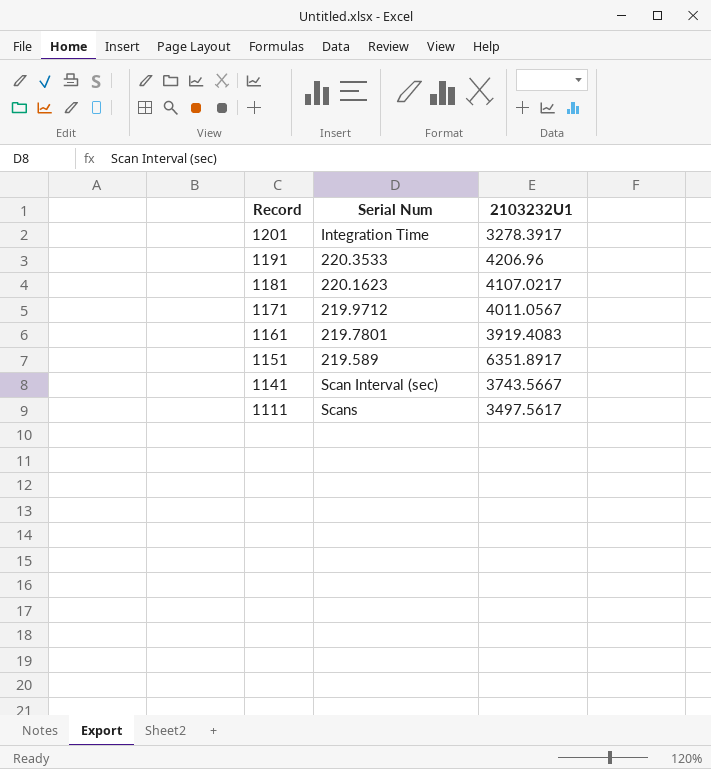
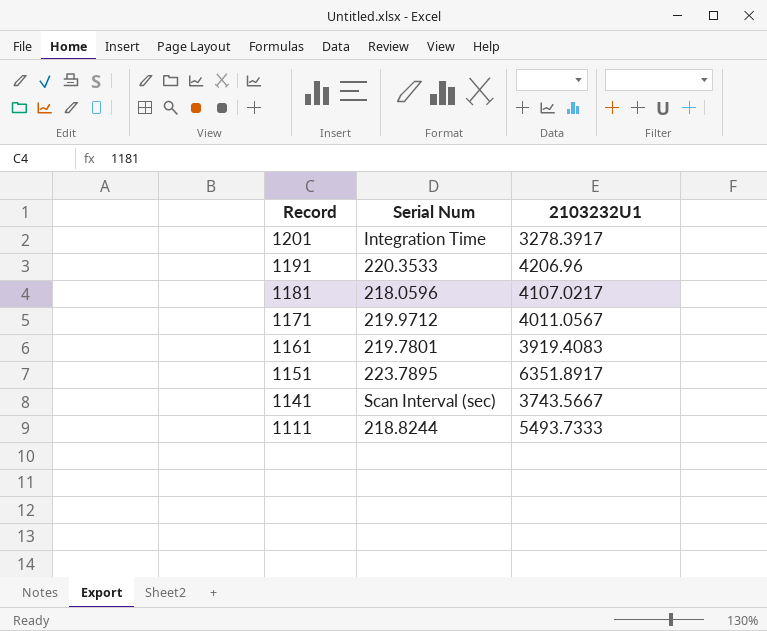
1181 | Serial Num: 220.1623 -> 218.0596
1151 | Serial Num: 219.589 -> 223.7895
1111 | Serial Num: Scans -> 218.8244
1111 | 2103232U1: 3497.5617 -> 5493.7333

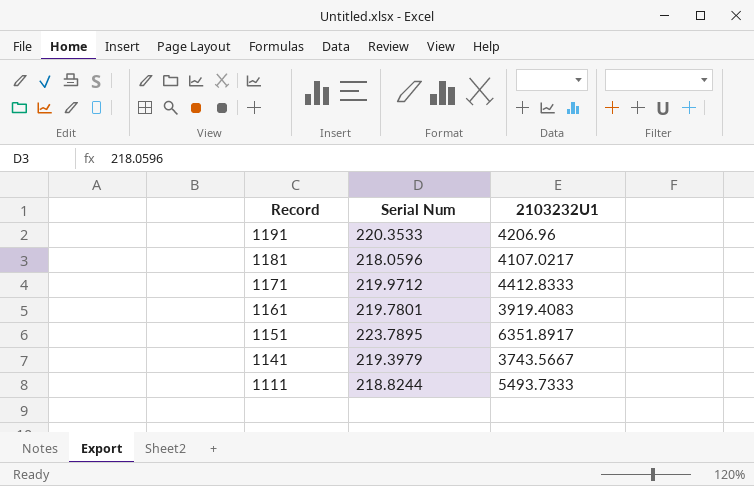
row 1201: Integration Time | 3278.3917 -> none
1171 | 2103232U1: 4011.0567 -> 4412.8333
1141 | Serial Num: Scan Interval (sec) -> 219.3979

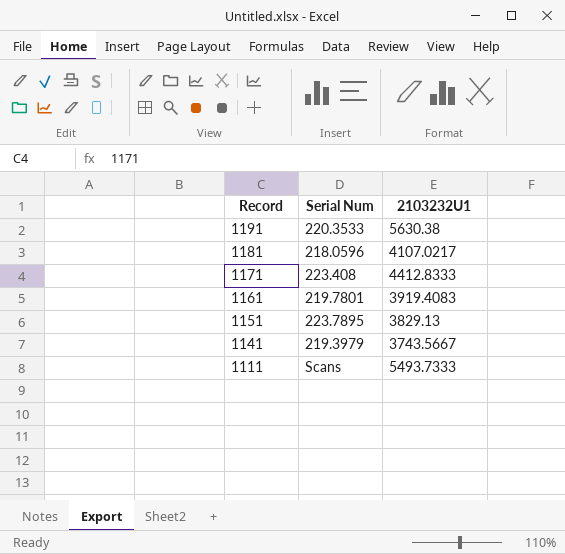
1191 | 2103232U1: 4206.96 -> 5630.38
1171 | Serial Num: 219.9712 -> 223.408
1151 | 2103232U1: 6351.8917 -> 3829.13
1111 | Serial Num: 218.8244 -> Scans

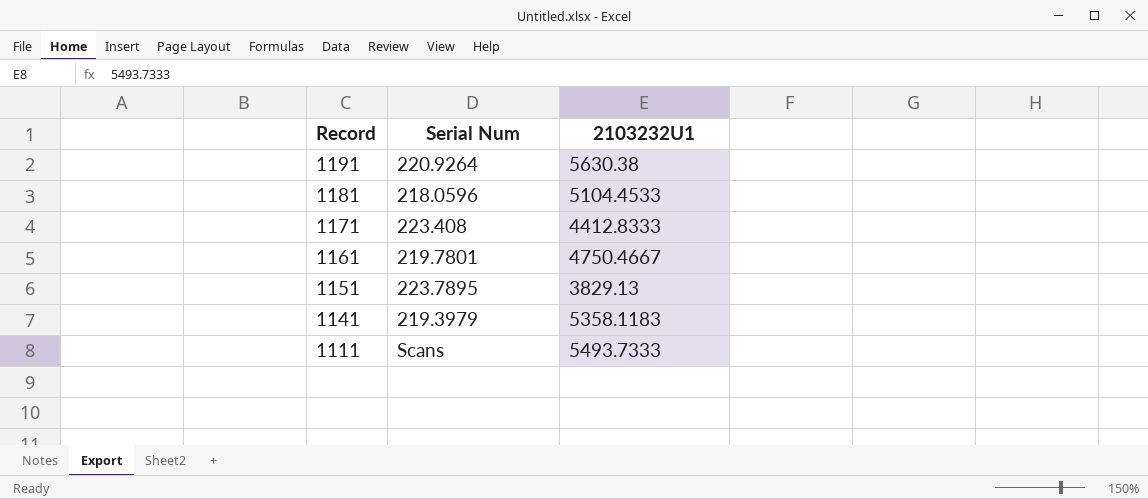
1191 | Serial Num: 220.3533 -> 220.9264
1181 | 2103232U1: 4107.0217 -> 5104.4533
1161 | 2103232U1: 3919.4083 -> 4750.4667
1141 | 2103232U1: 3743.5667 -> 5358.1183

